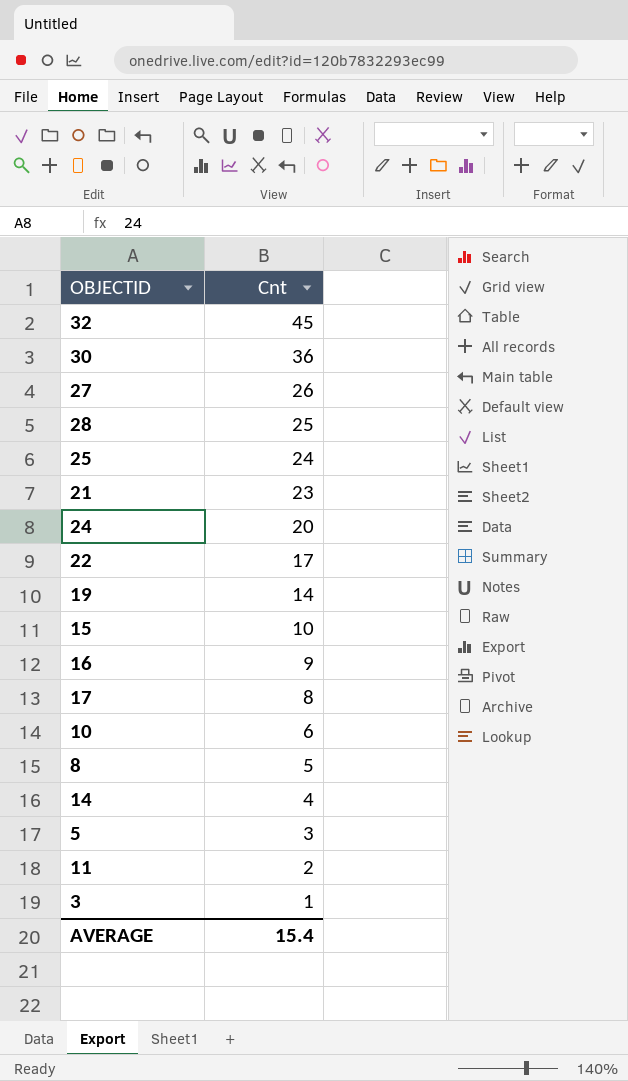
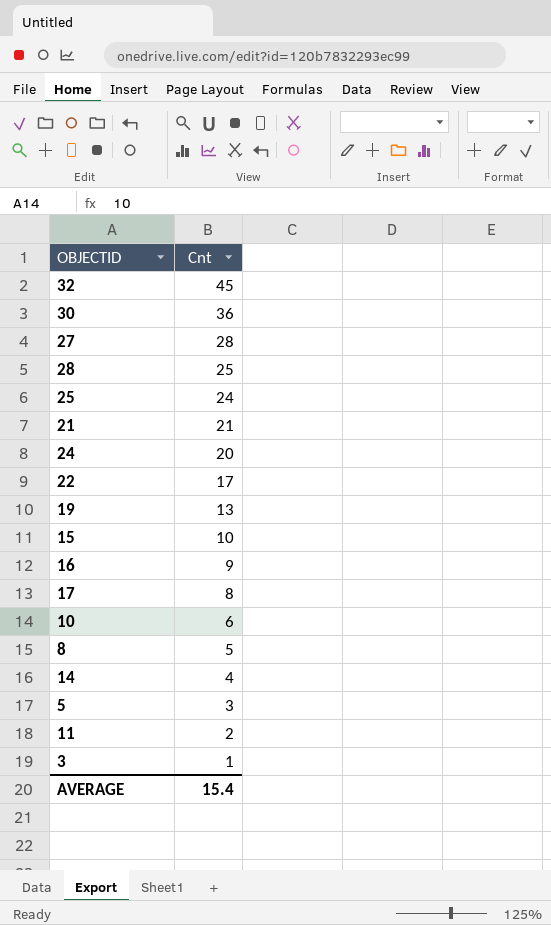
27 | Cnt: 26 -> 28
21 | Cnt: 23 -> 21
19 | Cnt: 14 -> 13

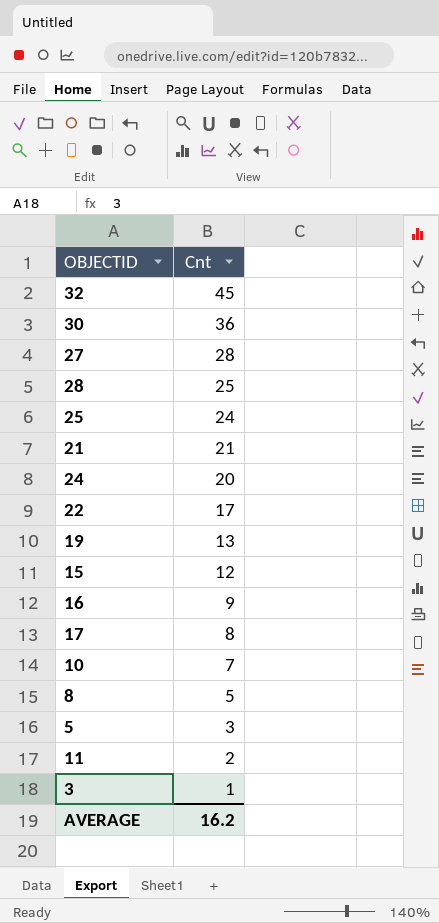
row 14: 4 -> none
15 | Cnt: 10 -> 12
10 | Cnt: 6 -> 7
AVERAGE | Cnt: 15.4 -> 16.2

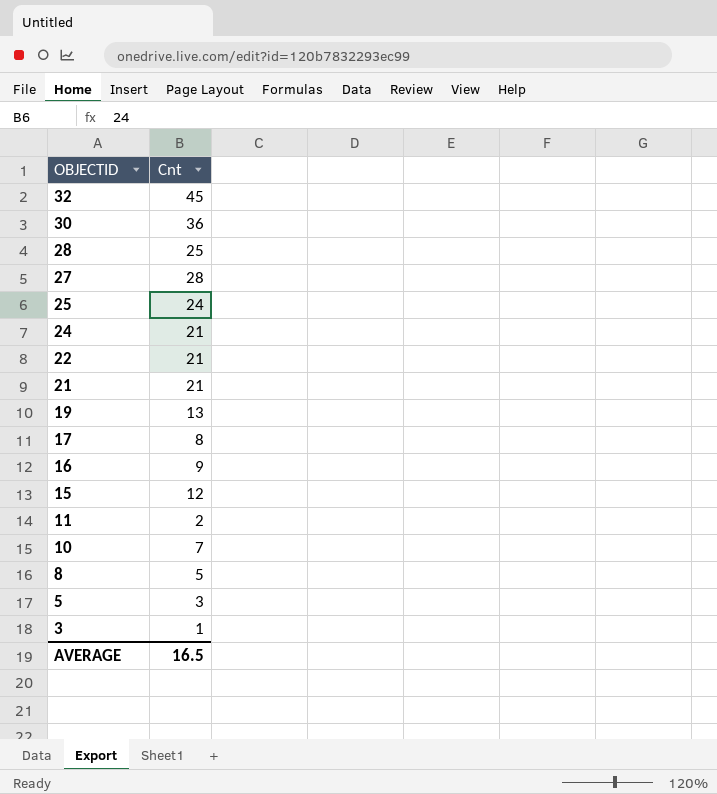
row order: Cnt descending -> OBJECTID descending
24 | Cnt: 20 -> 21
22 | Cnt: 17 -> 21
AVERAGE | Cnt: 16.2 -> 16.5

